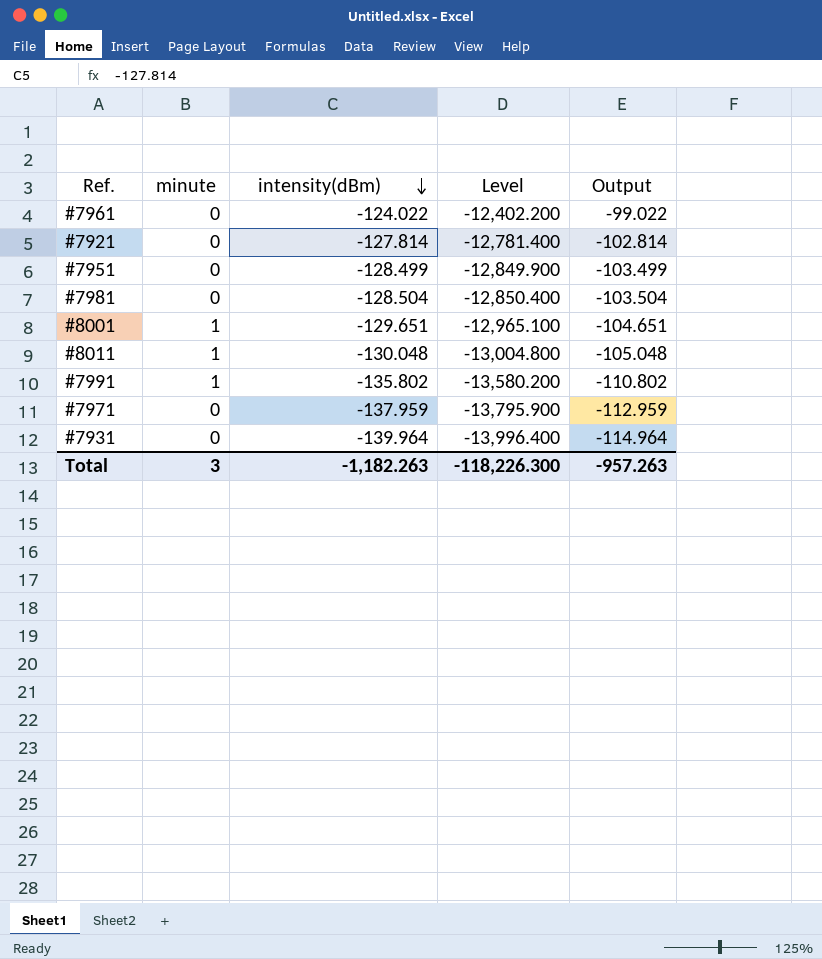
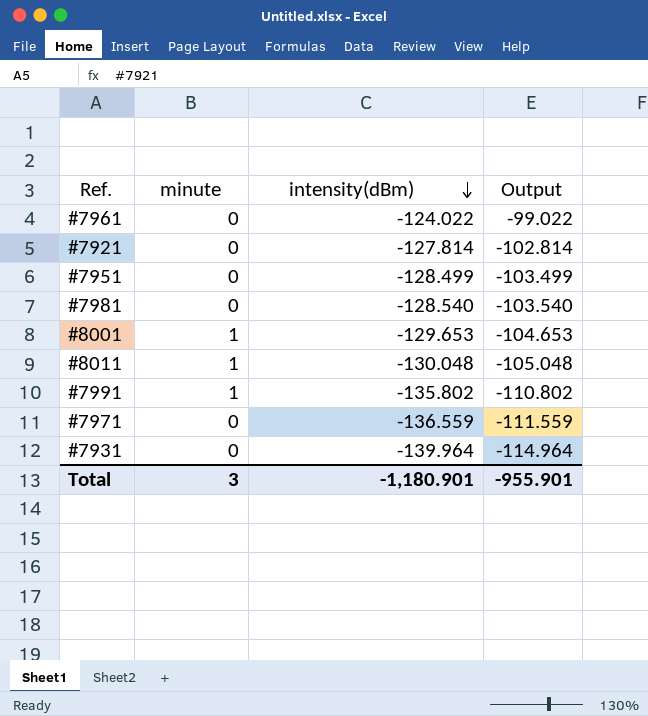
column Level | formula: [intensity(dBm)] * 100 -> none
#7981 | intensity(dBm): -128.504 -> -128.540
#7981 | Output: -103.504 -> -103.540
#8001 | intensity(dBm): -129.651 -> -129.653
#8001 | Output: -104.651 -> -104.653
#7971 | intensity(dBm): -137.959 -> -136.559
#7971 | Output: -112.959 -> -111.559
Total | intensity(dBm): -1,182.263 -> -1,180.901
Total | Output: -957.263 -> -955.901

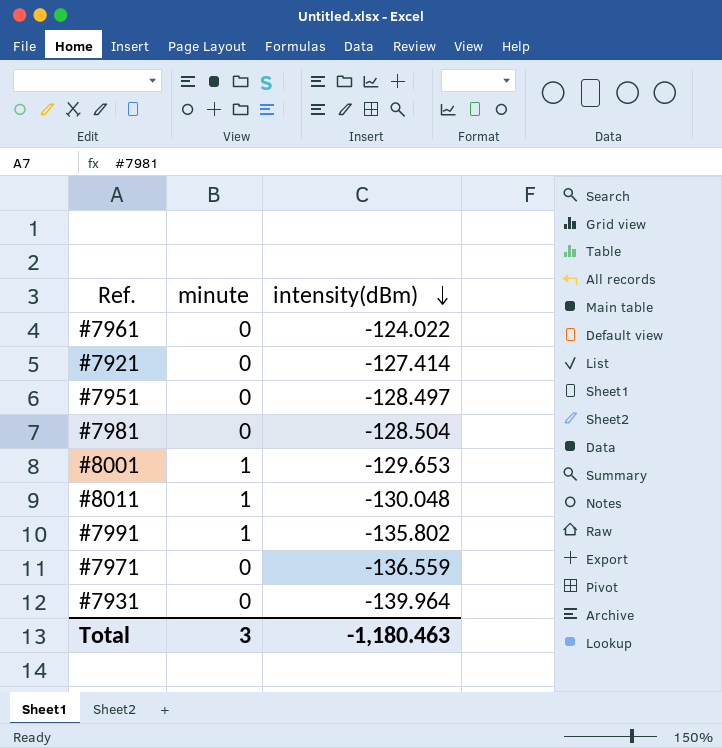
column Output | formula: [intensity(dBm)] + 25 -> none
#7921 | intensity(dBm): -127.814 -> -127.414
#7951 | intensity(dBm): -128.499 -> -128.497
#7981 | intensity(dBm): -128.540 -> -128.504
Total | intensity(dBm): -1,180.901 -> -1,180.463

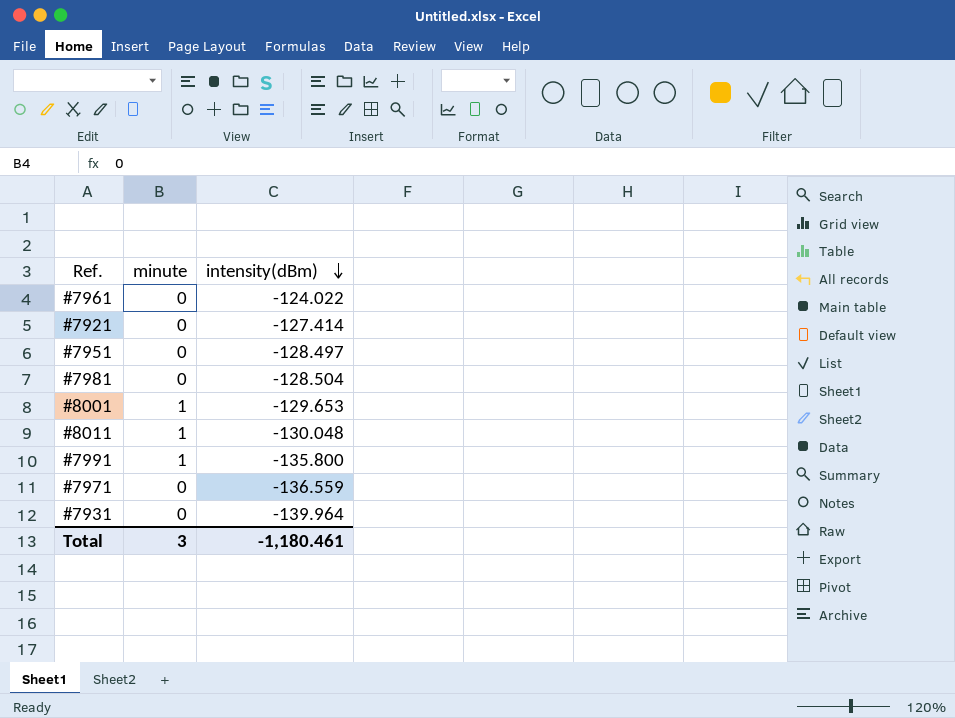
#7991 | intensity(dBm): -135.802 -> -135.800
Total | intensity(dBm): -1,180.463 -> -1,180.461

